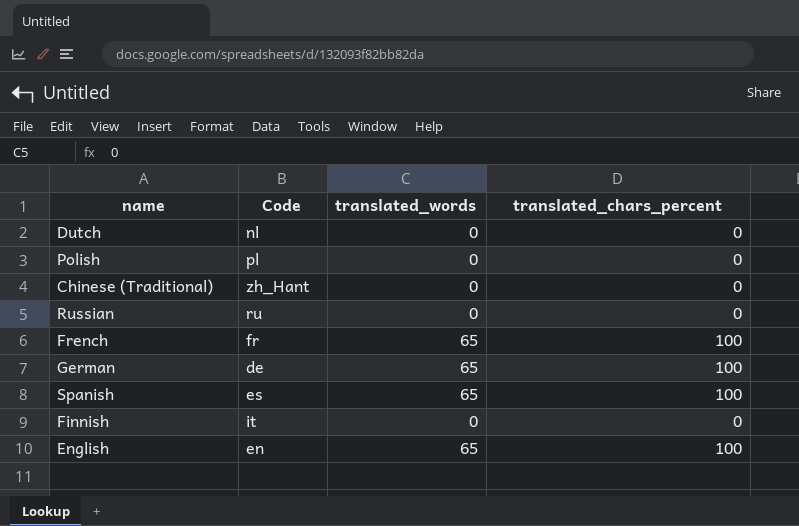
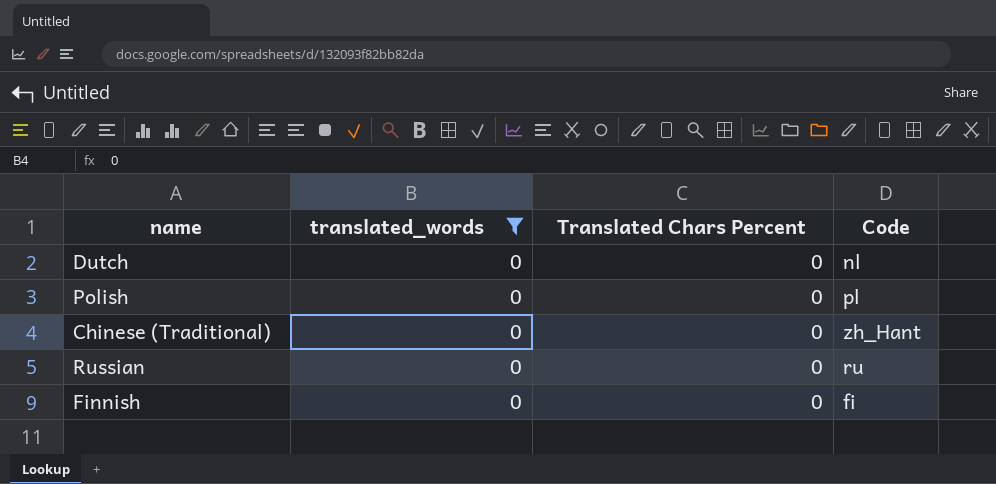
filter: none -> translated_words = 0
column name: translated_chars_percent -> Translated Chars Percent
column Code | position: 2 -> 4
Finnish | Code: it -> fi

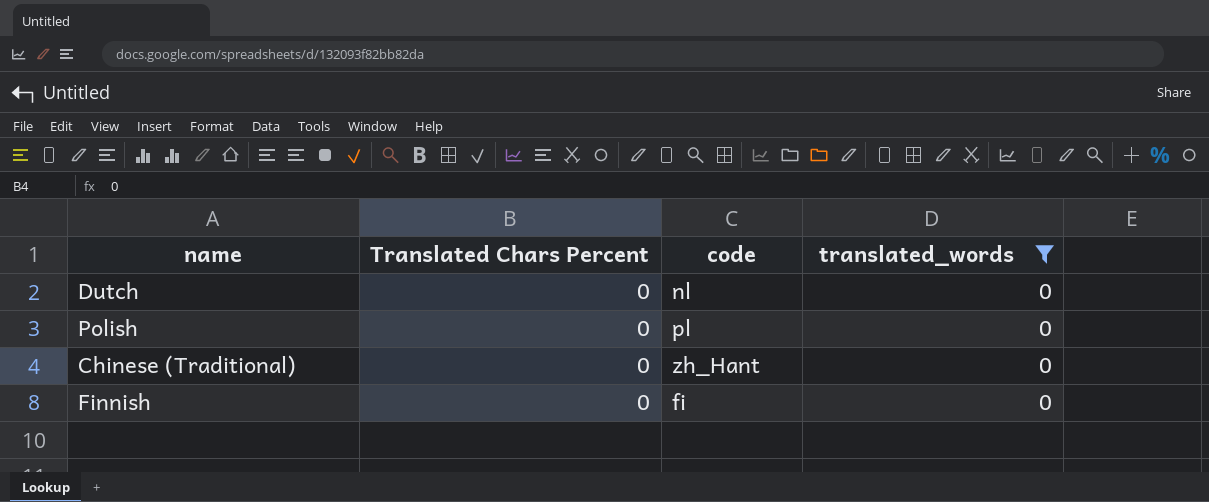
column name: Code -> code
column translated_words | position: 2 -> 4
row Russian: 0 | 0 | ru -> none

